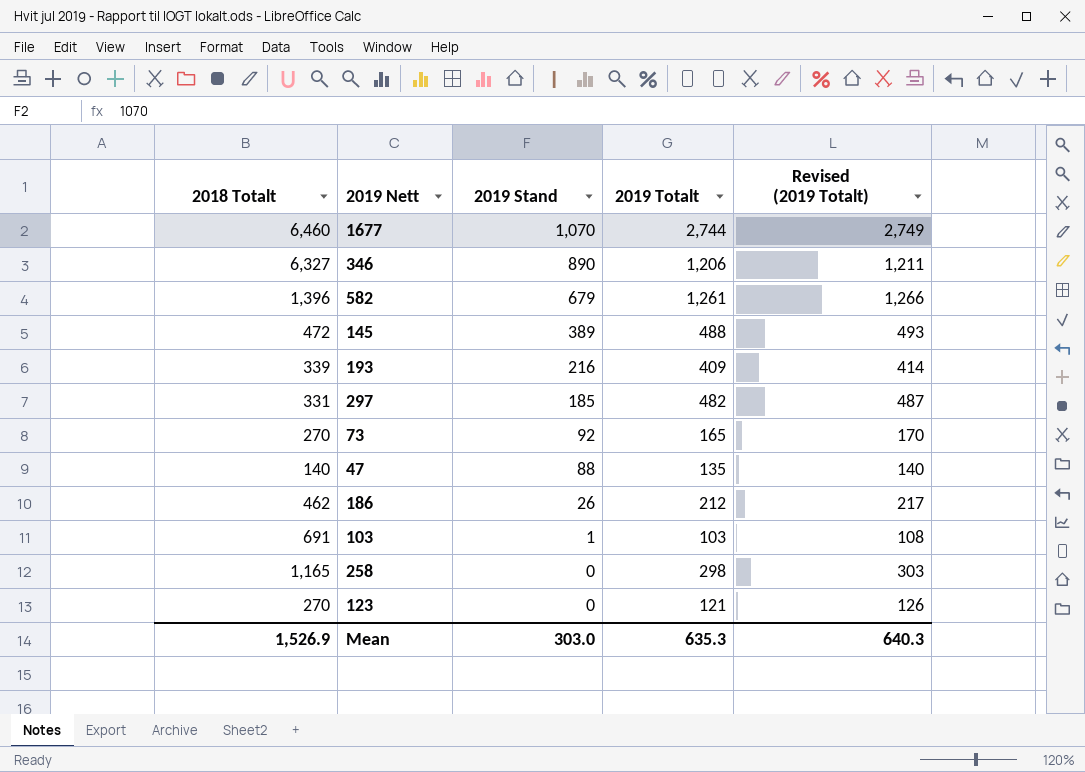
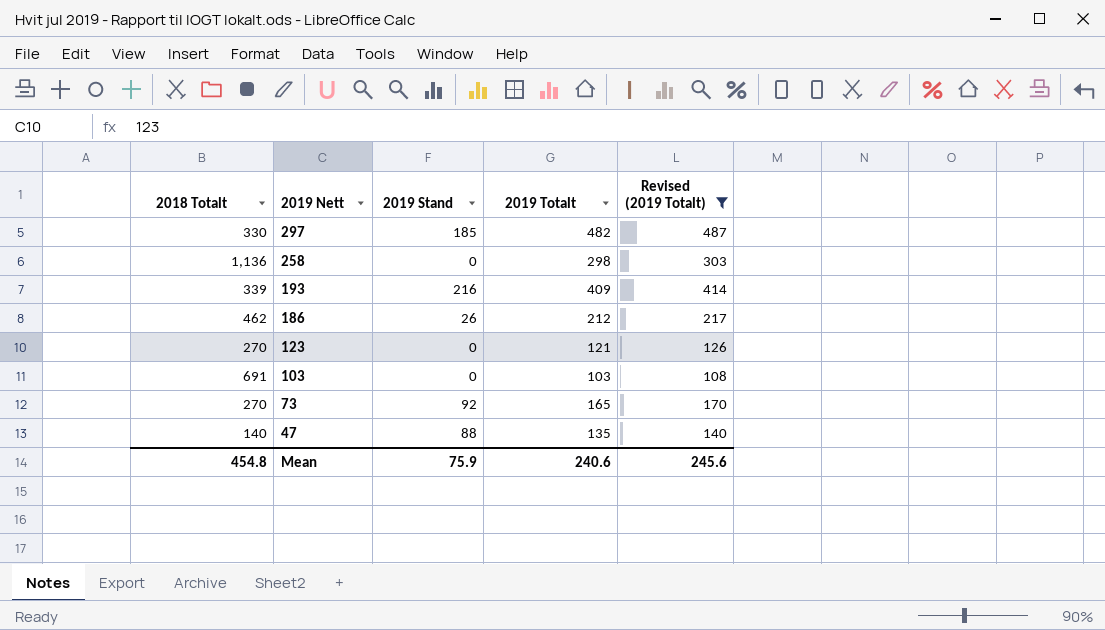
filter: none -> Revised (2019 Totalt) <= 487
row order: 2019 Stand descending -> 2019 Nett descending
297 | 2018 Totalt: 331 -> 330
258 | 2018 Totalt: 1,165 -> 1,136
103 | 2019 Stand: 1 -> 0
Mean | 2018 Totalt: 1,526.9 -> 454.8
Mean | 2019 Stand: 303.0 -> 75.9
Mean | 2019 Totalt: 635.3 -> 240.6
Mean | Revised (2019 Totalt): 640.3 -> 245.6

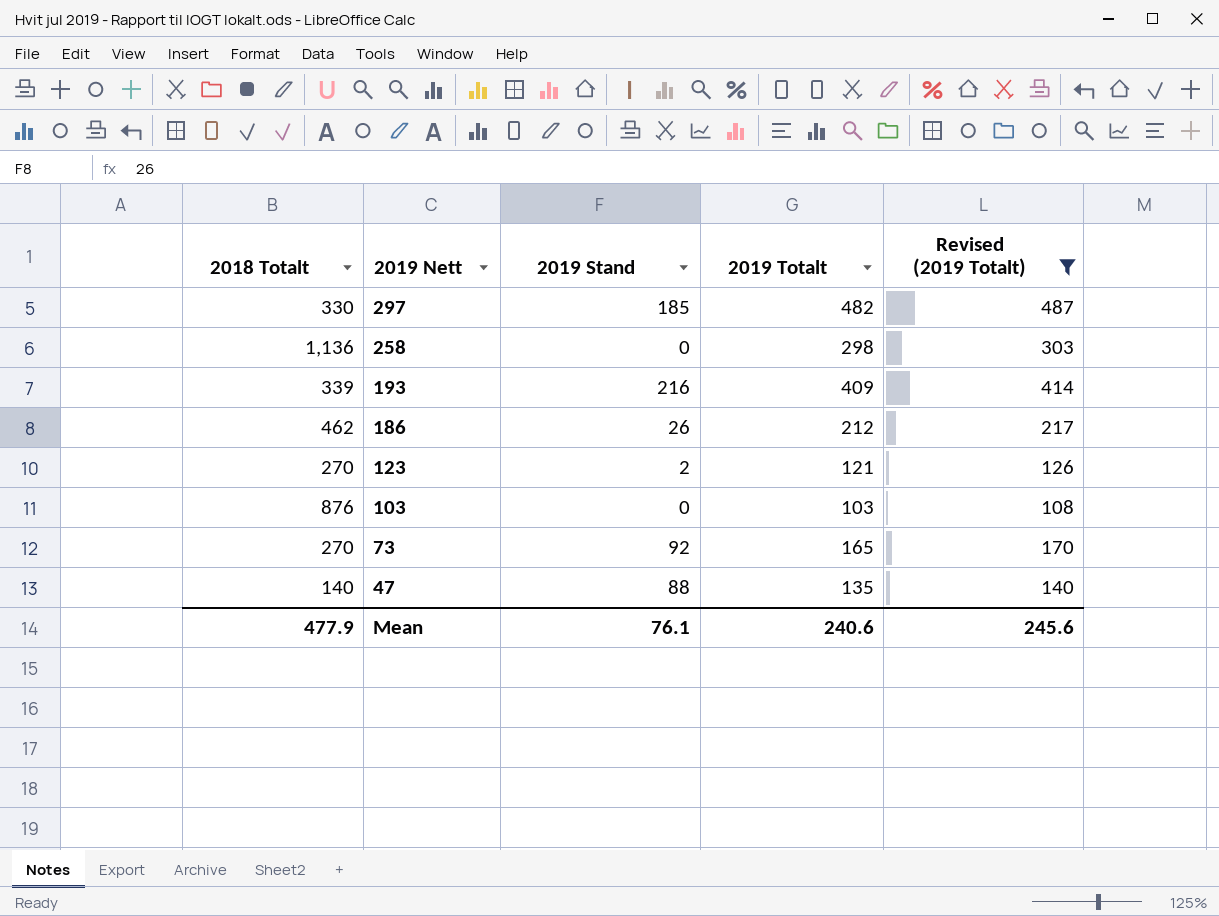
123 | 2019 Stand: 0 -> 2
103 | 2018 Totalt: 691 -> 876
Mean | 2018 Totalt: 454.8 -> 477.9
Mean | 2019 Stand: 75.9 -> 76.1

